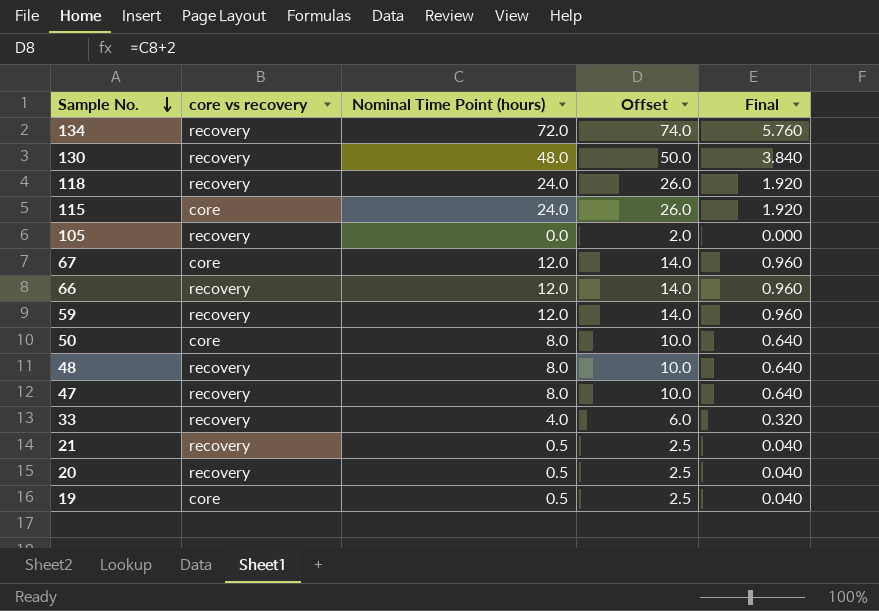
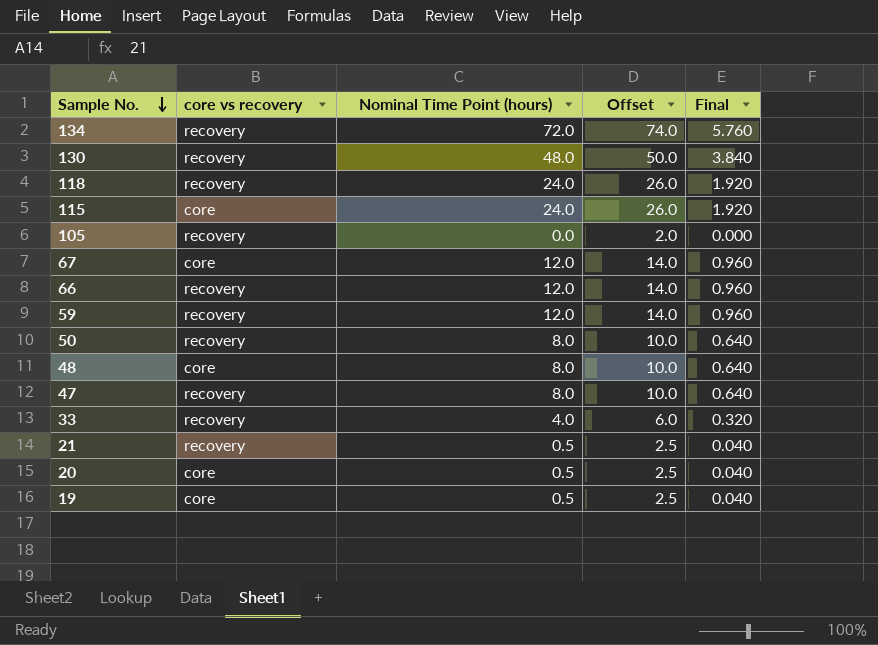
50 | core vs recovery: core -> recovery
48 | core vs recovery: recovery -> core
20 | core vs recovery: recovery -> core

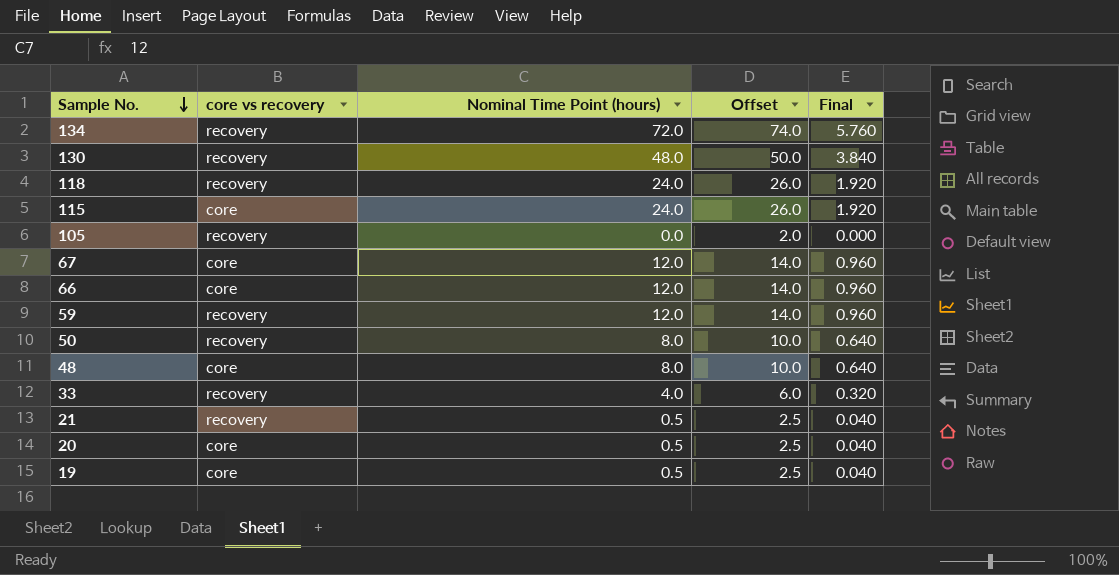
row 47: recovery | 8.0 | 10.0 | 0.640 -> none
66 | core vs recovery: recovery -> core

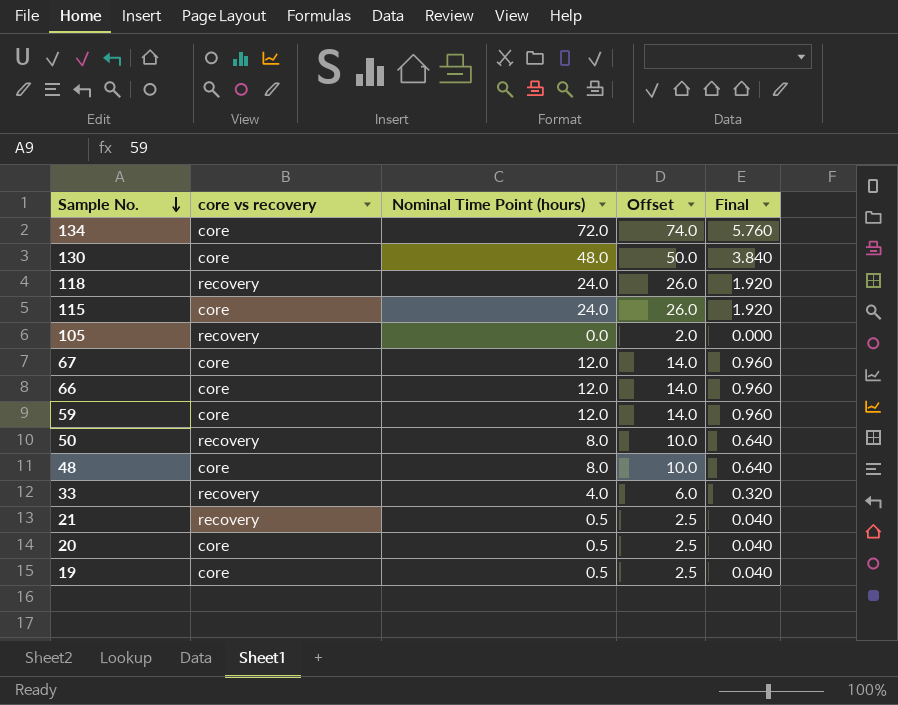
134 | core vs recovery: recovery -> core
130 | core vs recovery: recovery -> core
59 | core vs recovery: recovery -> core

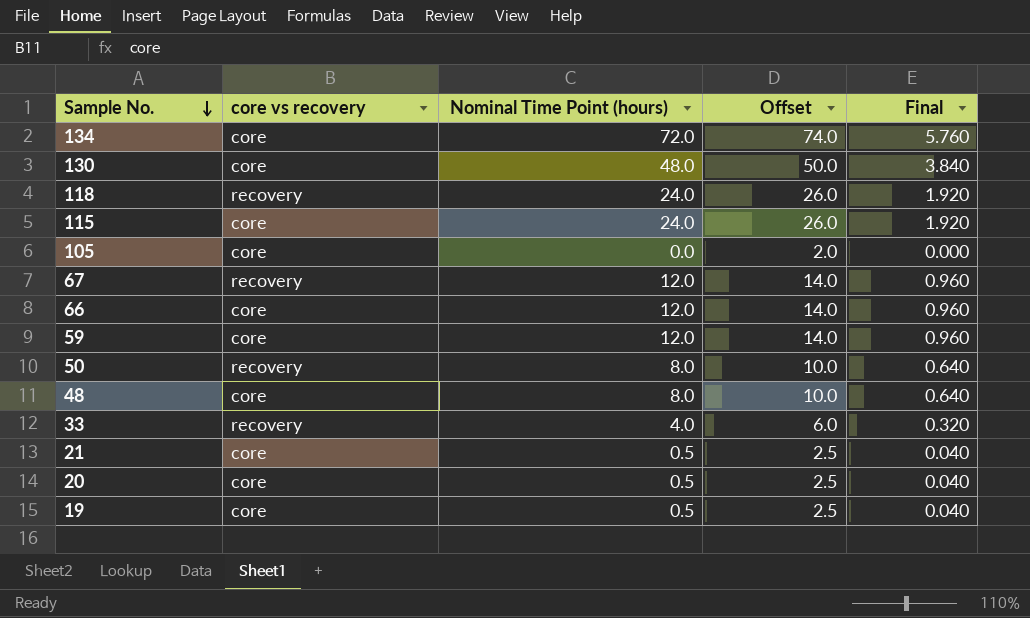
105 | core vs recovery: recovery -> core
67 | core vs recovery: core -> recovery
21 | core vs recovery: recovery -> core

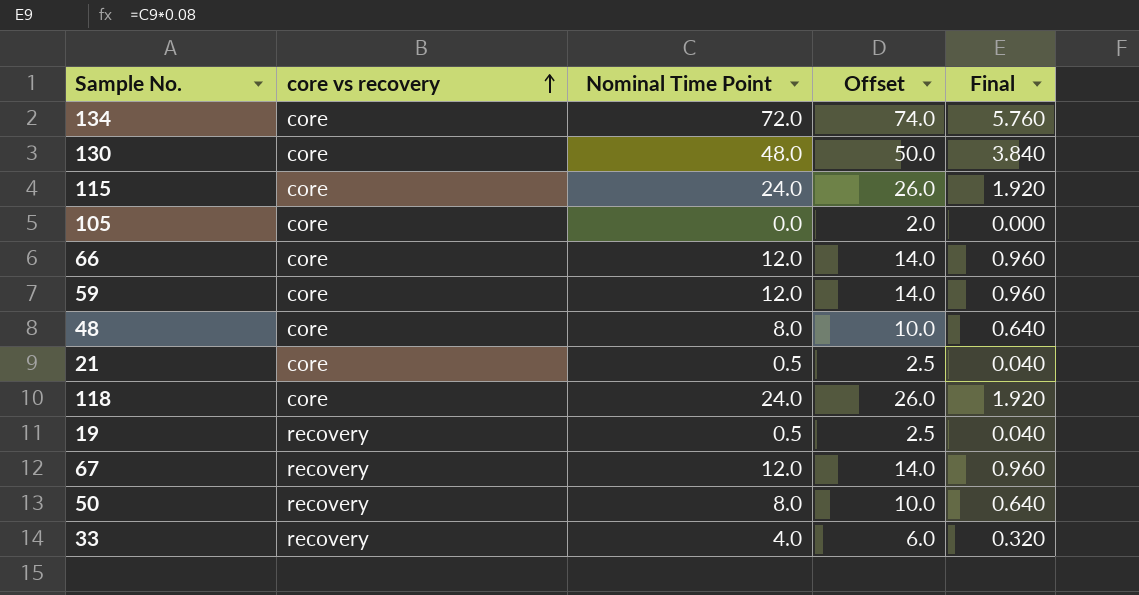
row order: Sample No. descending -> core vs recovery ascending
column name: Nominal Time Point (hours) -> Nominal Time Point
row 20: core | 0.5 | 2.5 | 0.040 -> none
118 | core vs recovery: recovery -> core
19 | core vs recovery: core -> recovery

